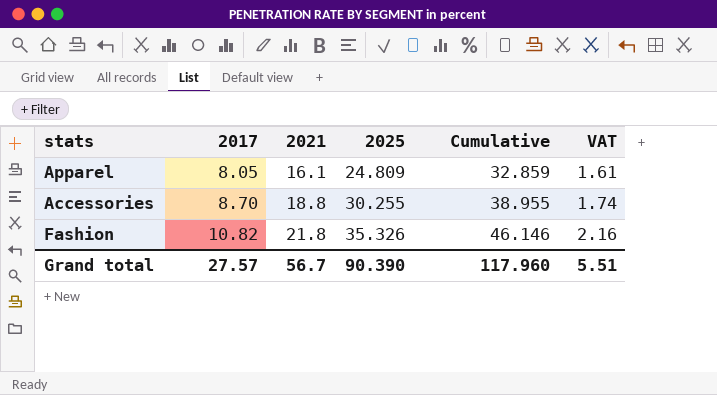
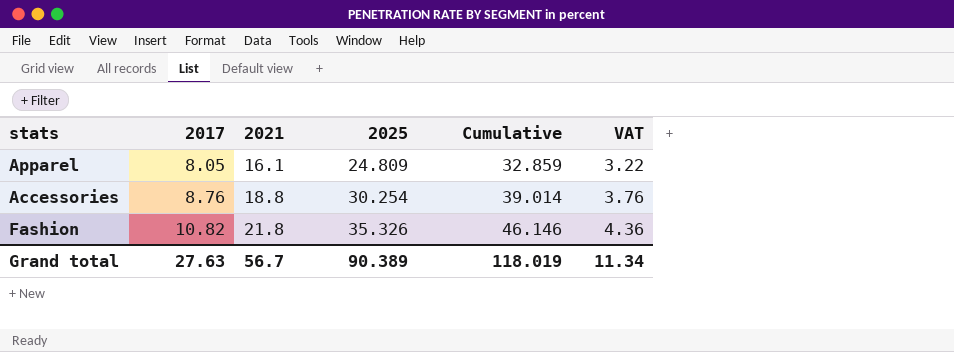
column VAT | formula: [2017] * 0.2 -> [2021] * 0.2
Accessories | 2017: 8.70 -> 8.76
Accessories | 2025: 30.255 -> 30.254
Accessories | Cumulative: 38.955 -> 39.014
Grand total | 2017: 27.57 -> 27.63
Grand total | 2025: 90.390 -> 90.389
Grand total | Cumulative: 117.960 -> 118.019
Grand total | VAT: 5.51 -> 11.34

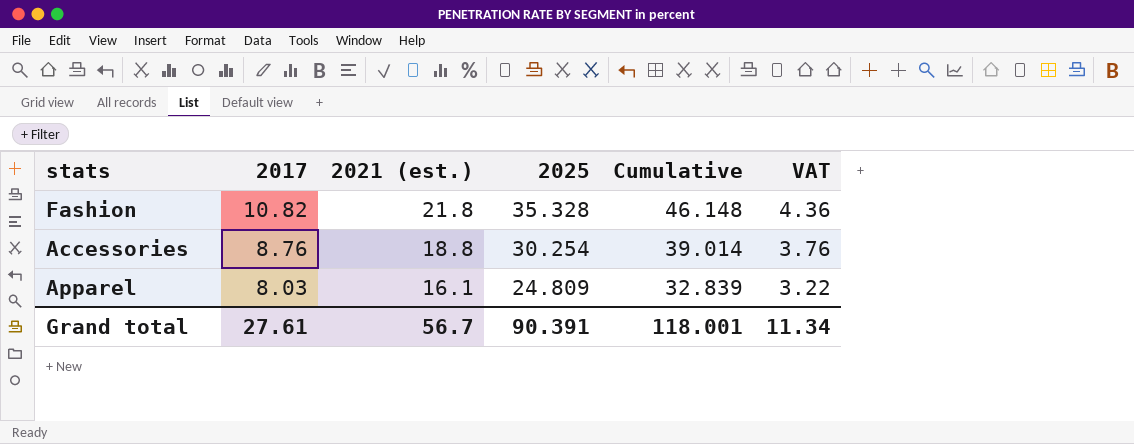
row order: 2017 ascending -> 2017 descending
column name: 2021 -> 2021 (est.)
Fashion | 2025: 35.326 -> 35.328
Fashion | Cumulative: 46.146 -> 46.148
Apparel | 2017: 8.05 -> 8.03
Apparel | Cumulative: 32.859 -> 32.839
Grand total | 2017: 27.63 -> 27.61
Grand total | 2025: 90.389 -> 90.391
Grand total | Cumulative: 118.019 -> 118.001

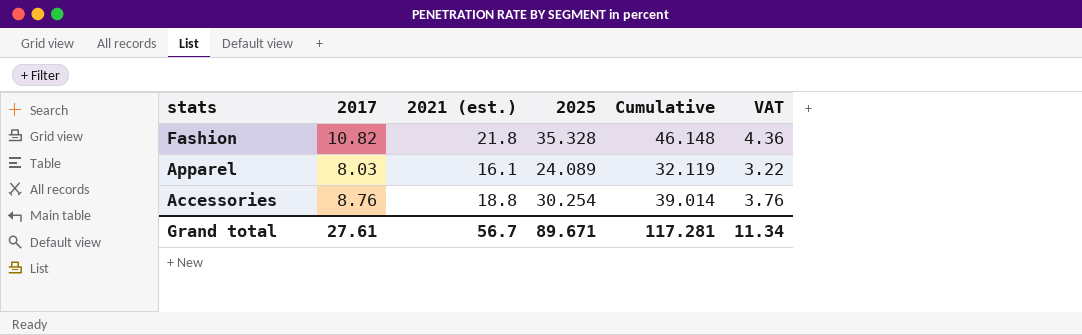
row order: 2017 descending -> stats descending
Apparel | 2025: 24.809 -> 24.089
Apparel | Cumulative: 32.839 -> 32.119
Grand total | 2025: 90.391 -> 89.671
Grand total | Cumulative: 118.001 -> 117.281

